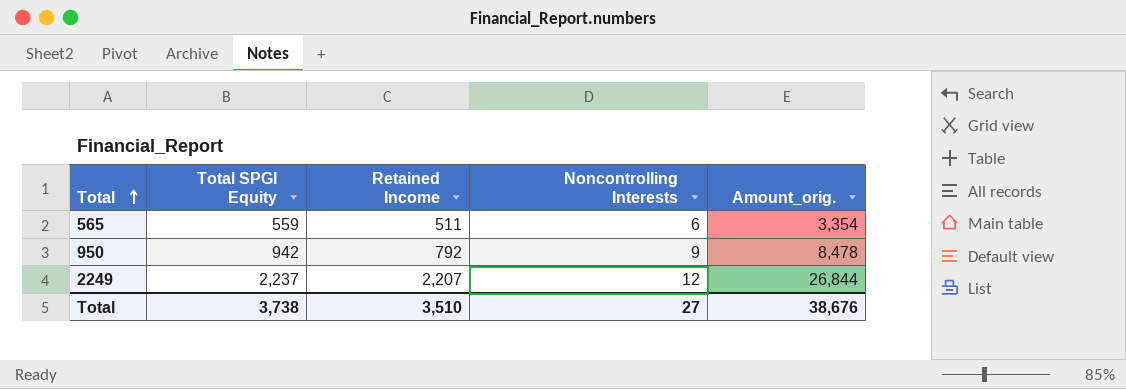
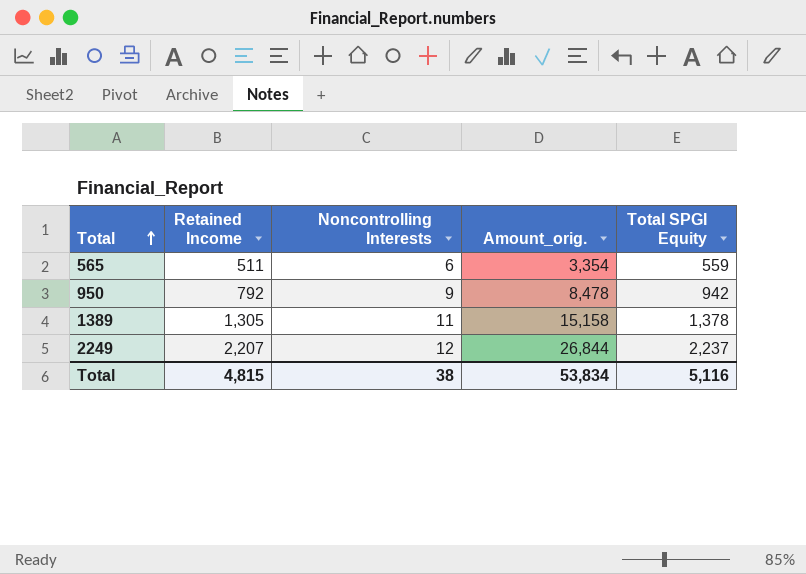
column Total SPGI Equity | position: 2 -> 5
row 1389: none -> 1,305 | 11 | 15,158 | 1,378
Total | Retained Income: 3,510 -> 4,815
Total | Noncontrolling Interests: 27 -> 38
Total | Amount_orig.: 38,676 -> 53,834
Total | Total SPGI Equity: 3,738 -> 5,116

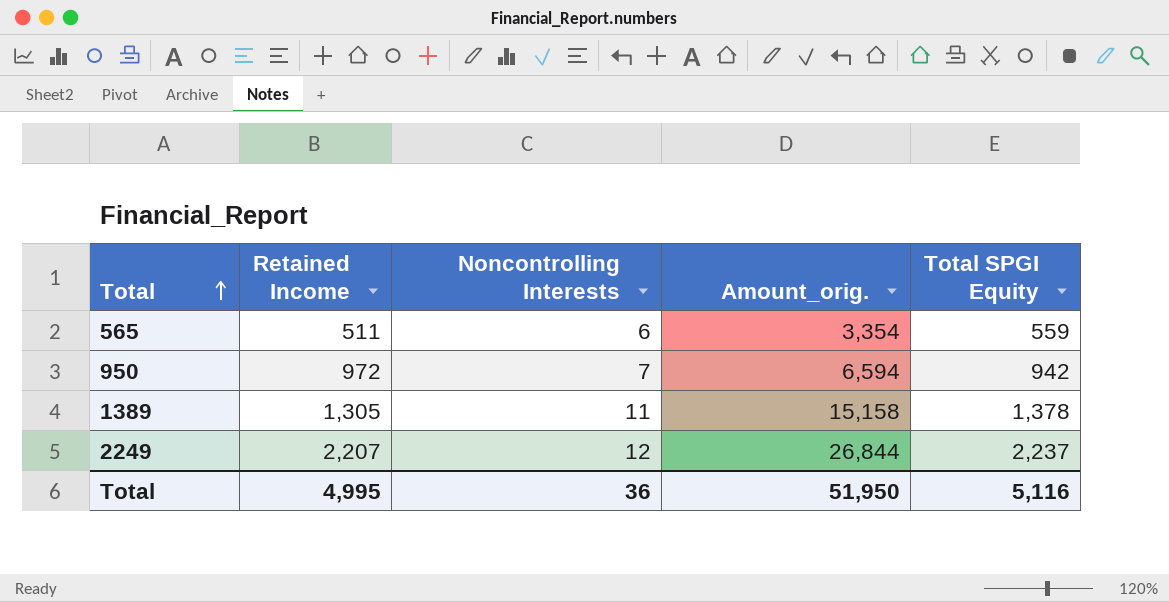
950 | Retained Income: 792 -> 972
950 | Noncontrolling Interests: 9 -> 7
950 | Amount_orig.: 8,478 -> 6,594
Total | Retained Income: 4,815 -> 4,995
Total | Noncontrolling Interests: 38 -> 36
Total | Amount_orig.: 53,834 -> 51,950

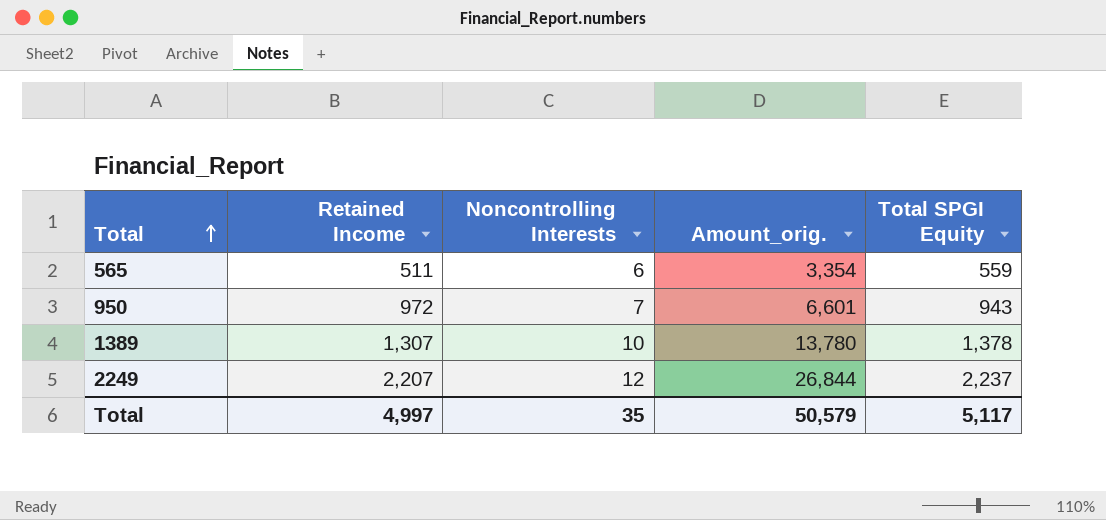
950 | Amount_orig.: 6,594 -> 6,601
950 | Total SPGI Equity: 942 -> 943
1389 | Retained Income: 1,305 -> 1,307
1389 | Noncontrolling Interests: 11 -> 10
1389 | Amount_orig.: 15,158 -> 13,780
Total | Retained Income: 4,995 -> 4,997
Total | Noncontrolling Interests: 36 -> 35
Total | Amount_orig.: 51,950 -> 50,579
Total | Total SPGI Equity: 5,116 -> 5,117

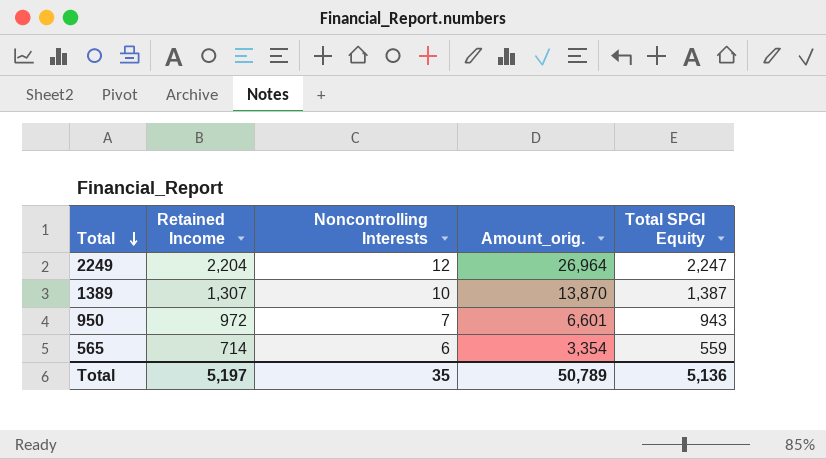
row order: Total ascending -> Total descending
2249 | Retained Income: 2,207 -> 2,204
2249 | Amount_orig.: 26,844 -> 26,964
2249 | Total SPGI Equity: 2,237 -> 2,247
1389 | Amount_orig.: 13,780 -> 13,870
1389 | Total SPGI Equity: 1,378 -> 1,387
565 | Retained Income: 511 -> 714
Total | Retained Income: 4,997 -> 5,197
Total | Amount_orig.: 50,579 -> 50,789
Total | Total SPGI Equity: 5,117 -> 5,136

